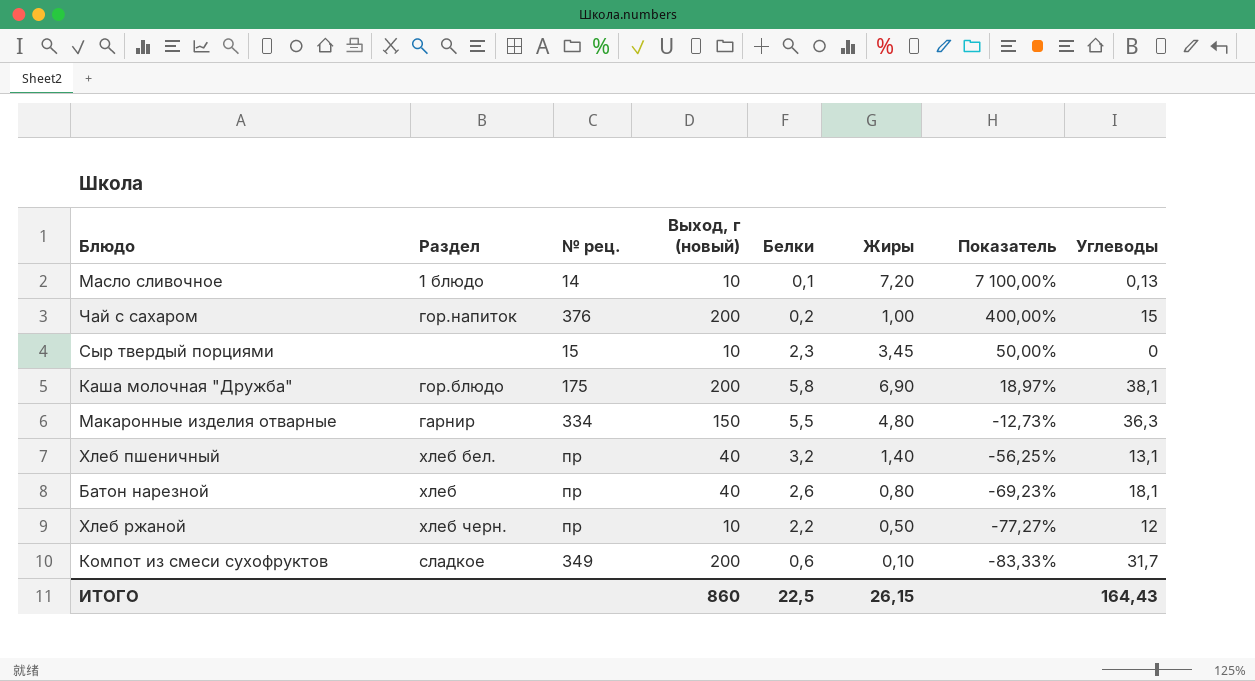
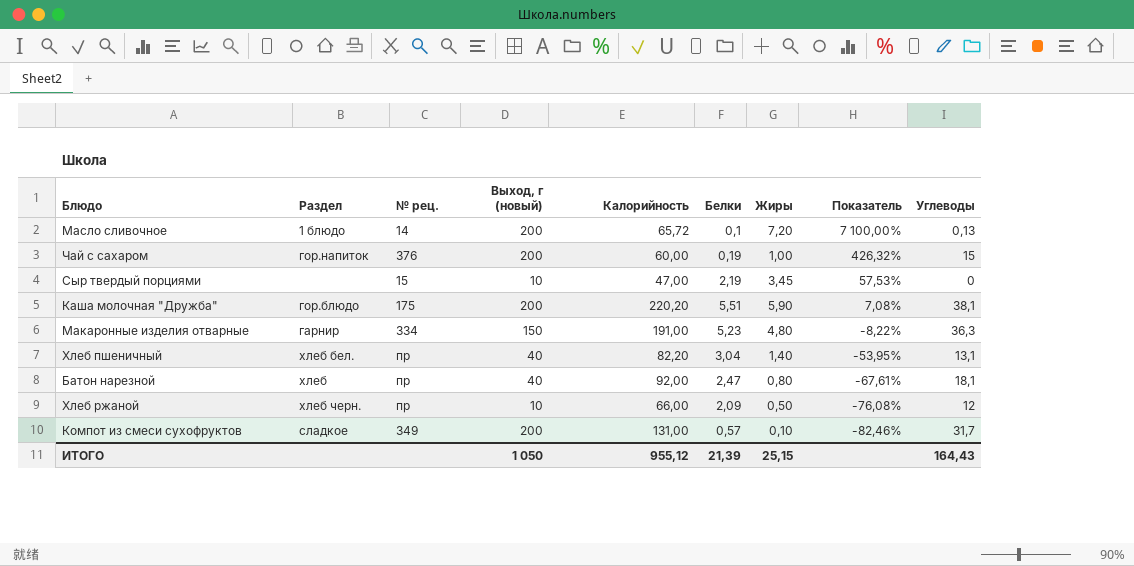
column Калорийность | position: none -> 5
Масло сливочное | Выход, г (новый): 10 -> 200
Чай с сахаром | Белки: 0,2 -> 0,19
Чай с сахаром | Показатель: 400,00% -> 426,32%
Сыр твердый порциями | Белки: 2,3 -> 2,19
Сыр твердый порциями | Показатель: 50,00% -> 57,53%
Каша молочная "Дружба" | Белки: 5,8 -> 5,51
Каша молочная "Дружба" | Жиры: 6,90 -> 5,90
Каша молочная "Дружба" | Показатель: 18,97% -> 7,08%
Макаронные изделия отварные | Белки: 5,5 -> 5,23
Макаронные изделия отварные | Показатель: -12,73% -> -8,22%
Хлеб пшеничный | Белки: 3,2 -> 3,04
Хлеб пшеничный | Показатель: -56,25% -> -53,95%
Батон нарезной | Белки: 2,6 -> 2,47
Батон нарезной | Показатель: -69,23% -> -67,61%
Хлеб ржаной | Белки: 2,2 -> 2,09
Хлеб ржаной | Показатель: -77,27% -> -76,08%
Компот из смеси сухофруктов | Белки: 0,6 -> 0,57
Компот из смеси сухофруктов | Показатель: -83,33% -> -82,46%
ИТОГО | Выход, г (новый): 860 -> 1 050
ИТОГО | Белки: 22,5 -> 21,39
ИТОГО | Жиры: 26,15 -> 25,15

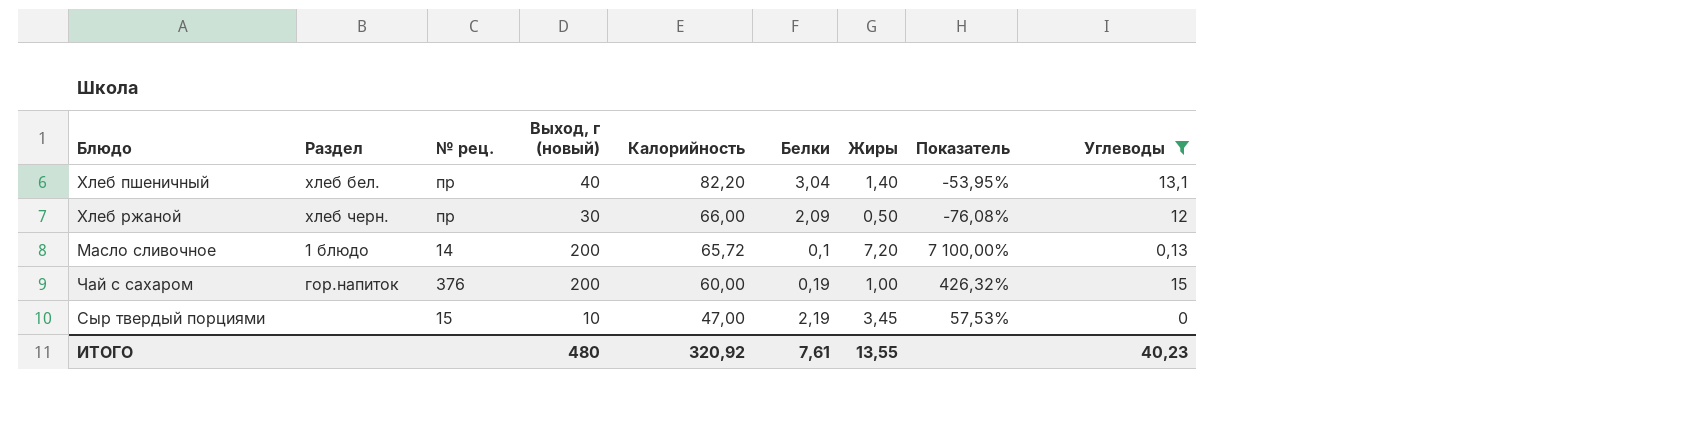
filter: none -> Углеводы <= 15
row order: Показатель descending -> Калорийность descending
Хлеб ржаной | Выход, г (новый): 10 -> 30
ИТОГО | Выход, г (новый): 1 050 -> 480
ИТОГО | Калорийность: 955,12 -> 320,92
ИТОГО | Белки: 21,39 -> 7,61
ИТОГО | Жиры: 25,15 -> 13,55
ИТОГО | Углеводы: 164,43 -> 40,23

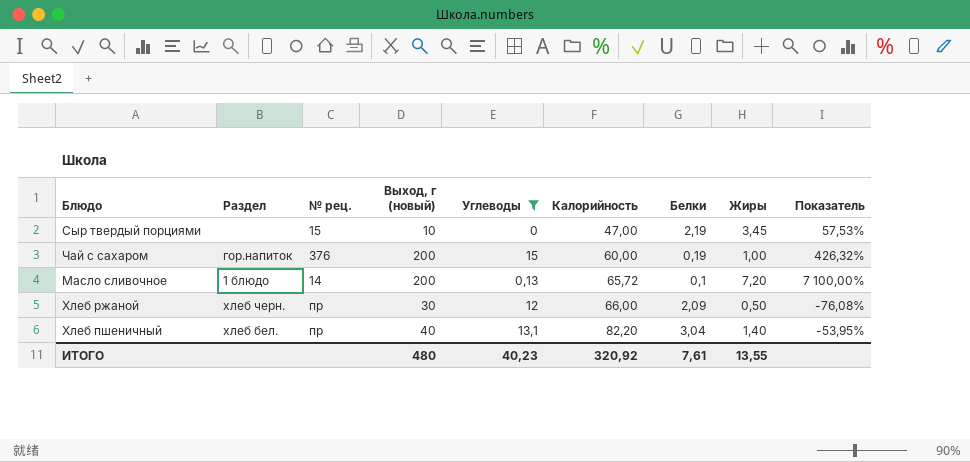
row order: Калорийность descending -> Калорийность ascending
column Углеводы | position: 9 -> 5

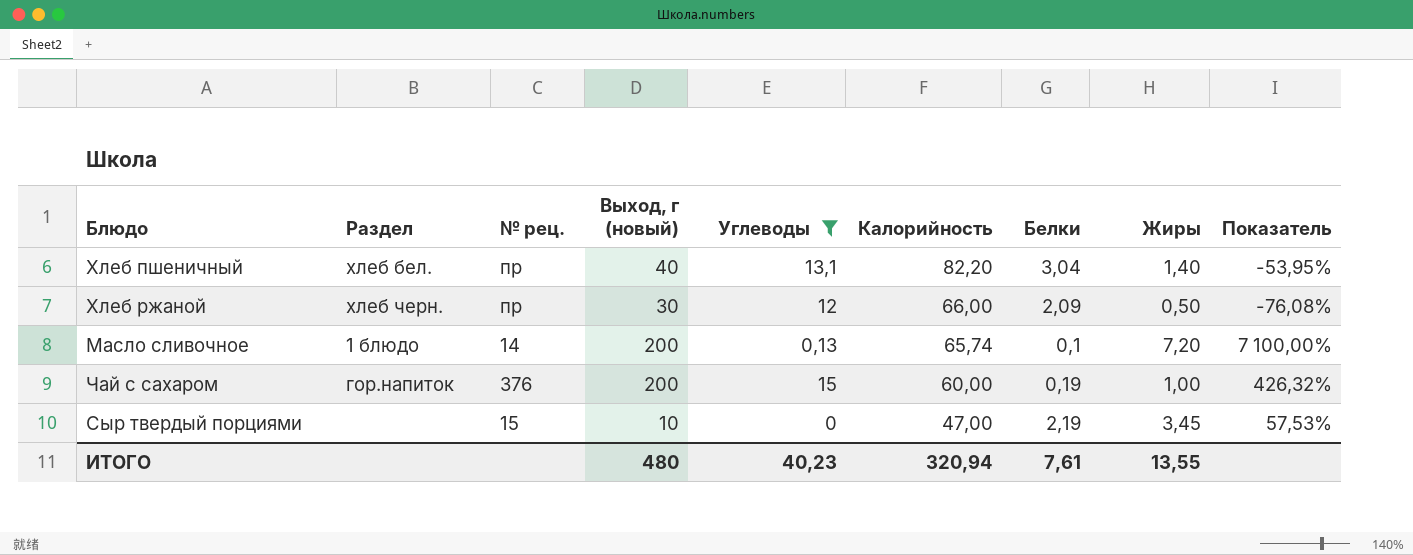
row order: Калорийность ascending -> Калорийность descending
Масло сливочное | Калорийность: 65,72 -> 65,74
ИТОГО | Калорийность: 320,92 -> 320,94

